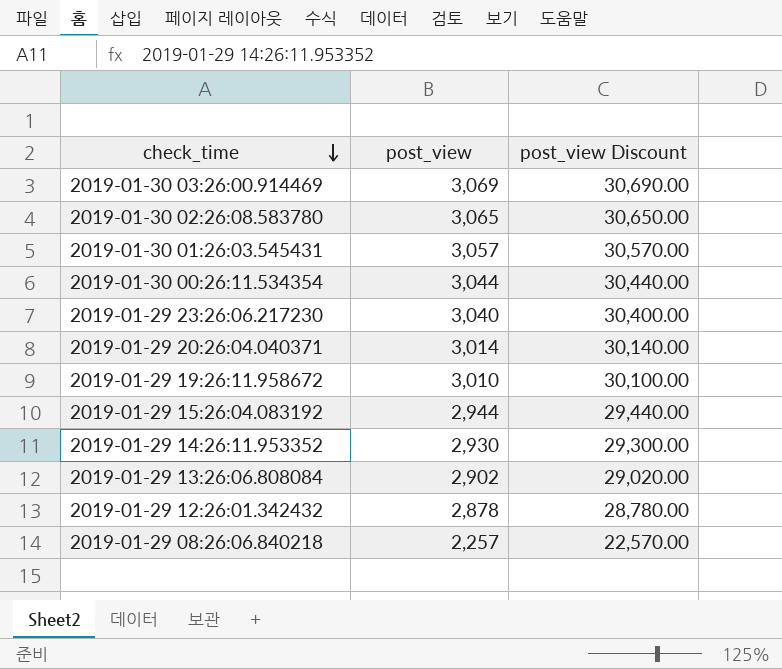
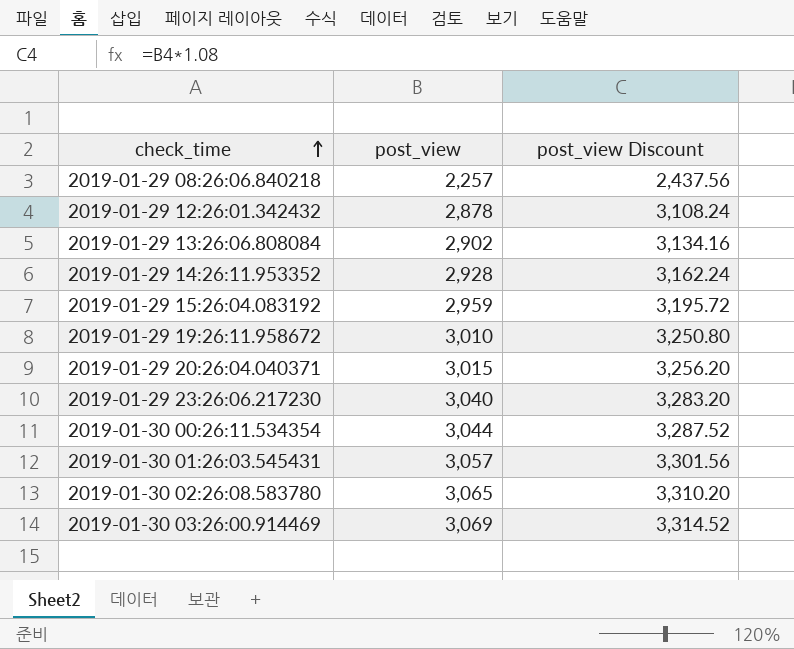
row order: check_time descending -> check_time ascending
column post_view Discount | formula: [post_view] * 10 -> [post_view] * 1.08
2019-01-29 14:26:11.953352 | post_view: 2,930 -> 2,928
2019-01-29 15:26:04.083192 | post_view: 2,944 -> 2,959
2019-01-29 20:26:04.040371 | post_view: 3,014 -> 3,015

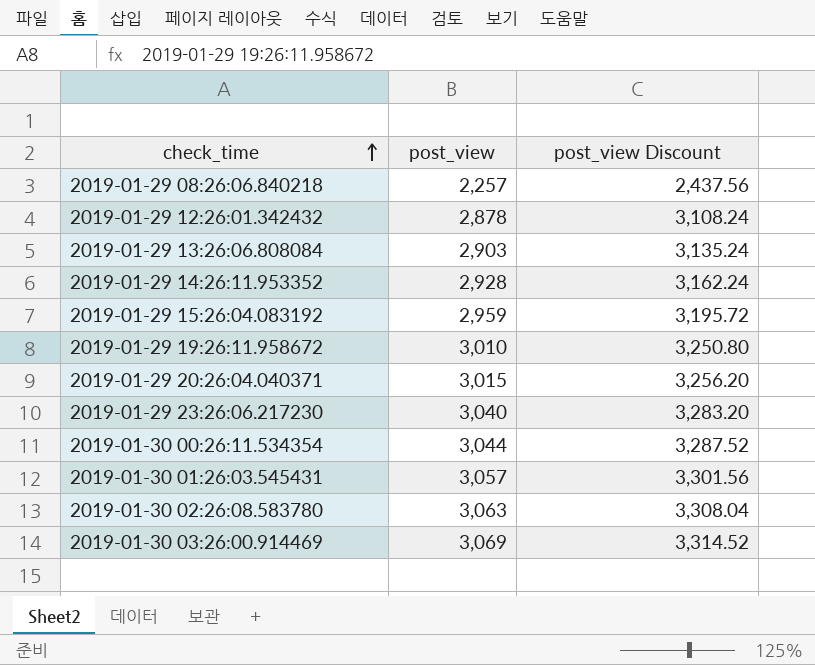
2019-01-29 13:26:06.808084 | post_view: 2,902 -> 2,903
2019-01-29 13:26:06.808084 | post_view Discount: 3,134.16 -> 3,135.24
2019-01-30 02:26:08.583780 | post_view: 3,065 -> 3,063
2019-01-30 02:26:08.583780 | post_view Discount: 3,310.20 -> 3,308.04

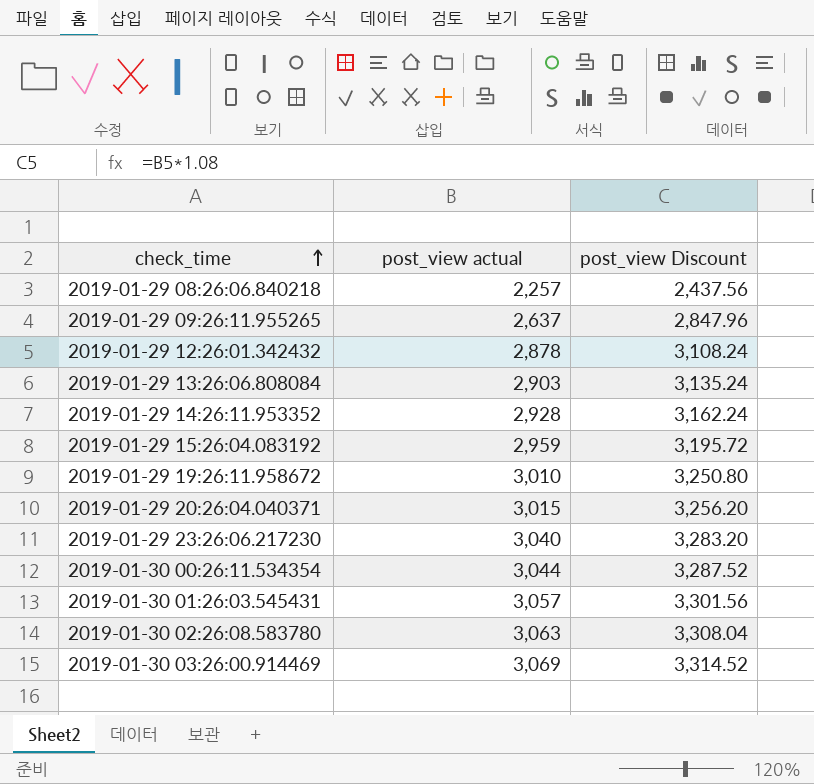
column name: post_view -> post_view actual
row 2019-01-29 09:26:11.955265: none -> 2,637 | 2,847.96

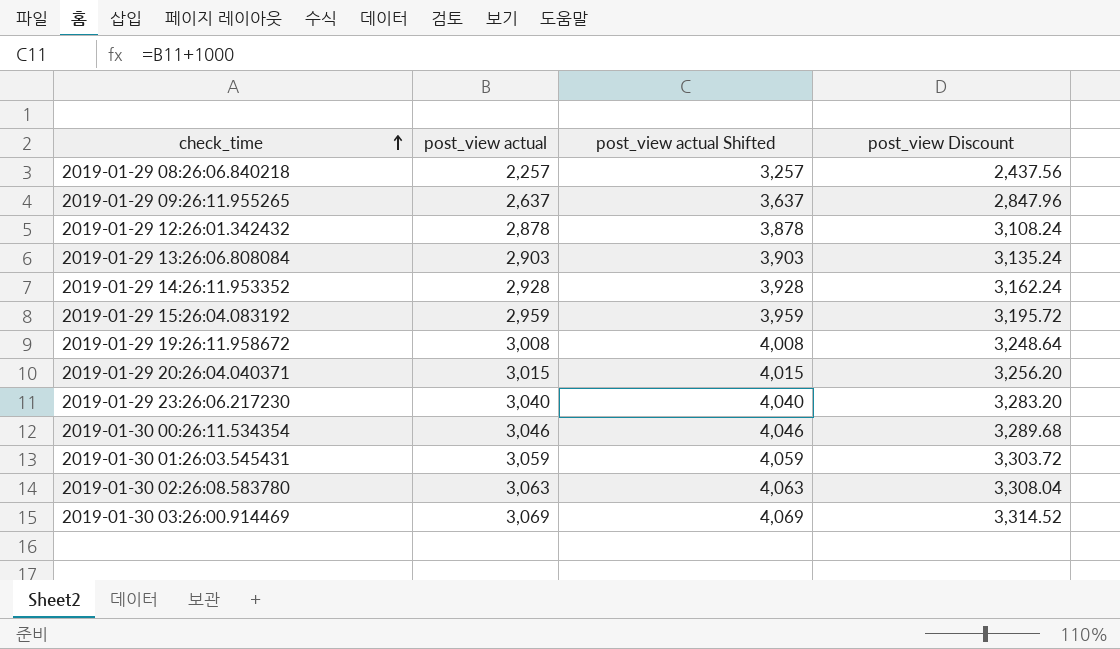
column post_view actual Shifted | formula: none -> [post_view actual] + 1000
2019-01-29 19:26:11.958672 | post_view actual: 3,010 -> 3,008
2019-01-29 19:26:11.958672 | post_view Discount: 3,250.80 -> 3,248.64
2019-01-30 00:26:11.534354 | post_view actual: 3,044 -> 3,046
2019-01-30 00:26:11.534354 | post_view Discount: 3,287.52 -> 3,289.68
2019-01-30 01:26:03.545431 | post_view actual: 3,057 -> 3,059
2019-01-30 01:26:03.545431 | post_view Discount: 3,301.56 -> 3,303.72

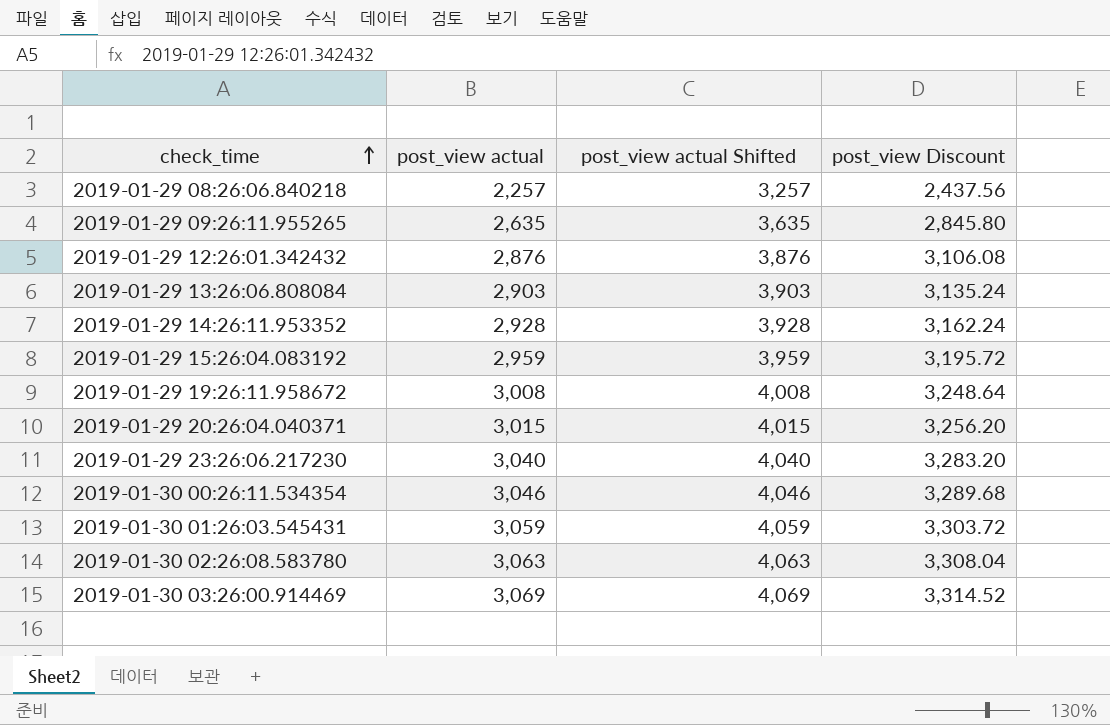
2019-01-29 09:26:11.955265 | post_view actual: 2,637 -> 2,635
2019-01-29 09:26:11.955265 | post_view actual Shifted: 3,637 -> 3,635
2019-01-29 09:26:11.955265 | post_view Discount: 2,847.96 -> 2,845.80
2019-01-29 12:26:01.342432 | post_view actual: 2,878 -> 2,876
2019-01-29 12:26:01.342432 | post_view actual Shifted: 3,878 -> 3,876
2019-01-29 12:26:01.342432 | post_view Discount: 3,108.24 -> 3,106.08

